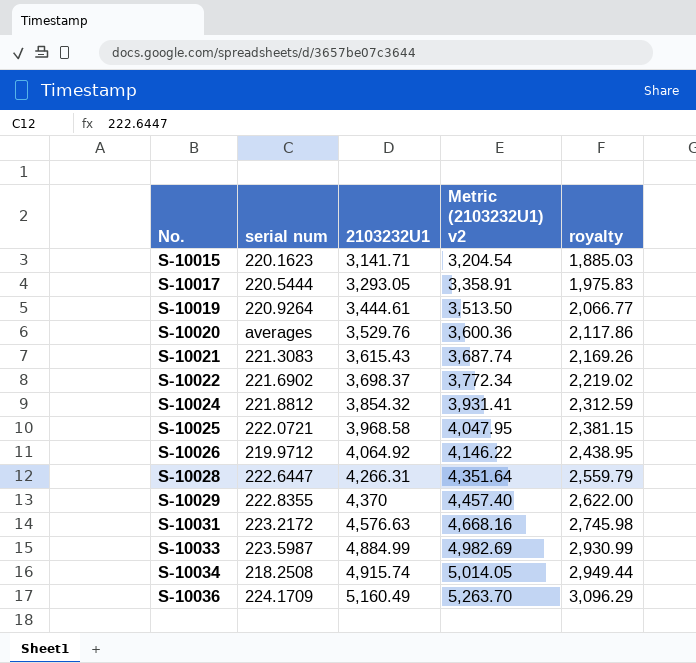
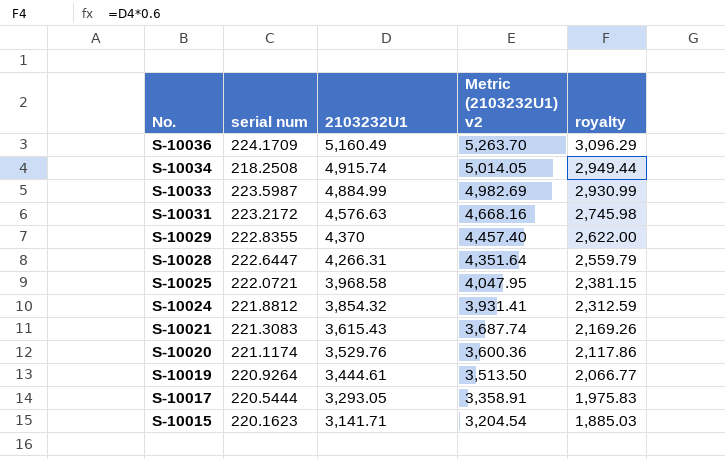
row order: No. ascending -> No. descending
row S-10022: 221.6902 | 3,698.37 | 3,772.34 | 2,219.02 -> none
row S-10026: 219.9712 | 4,064.92 | 4,146.22 | 2,438.95 -> none
S-10020 | serial num: averages -> 221.1174

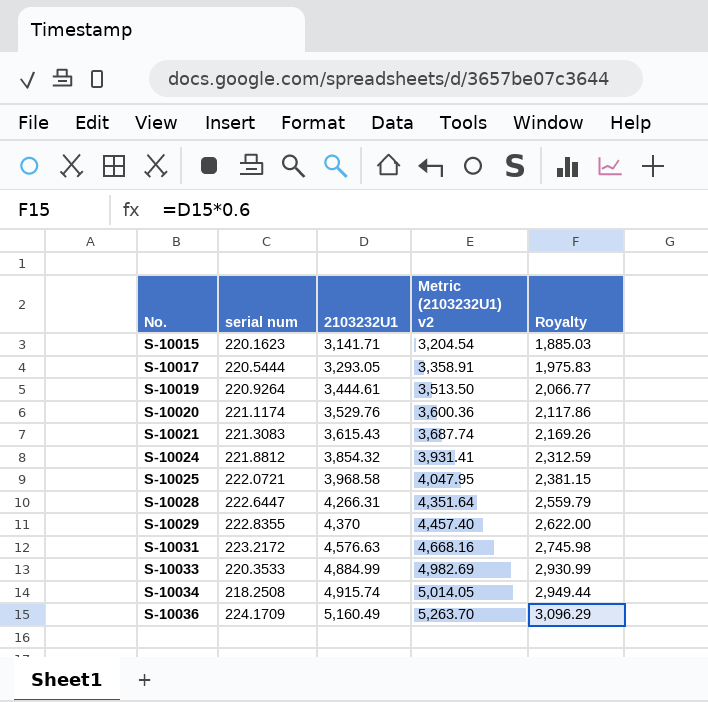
row order: No. descending -> No. ascending
column name: royalty -> Royalty
S-10033 | serial num: 223.5987 -> 220.3533

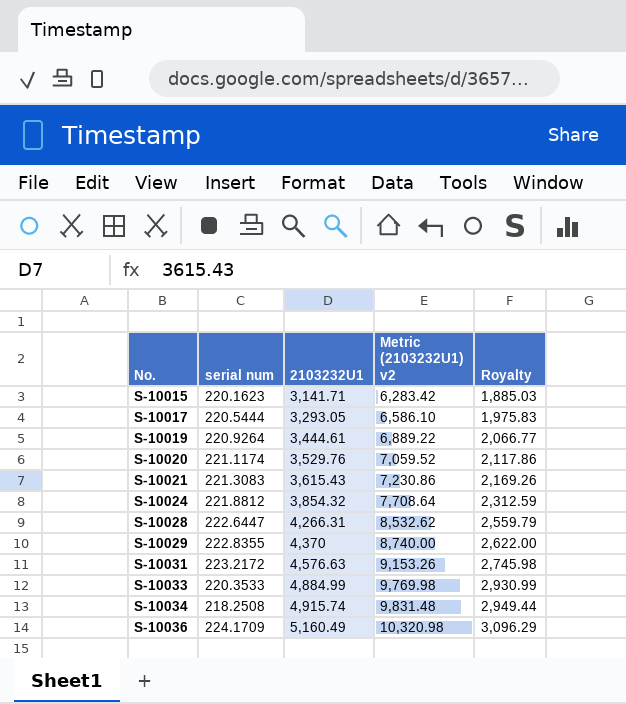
column Metric (2103232U1) v2 | formula: [2103232U1] * 1.02 -> [2103232U1] * 2
row S-10025: 222.0721 | 3,968.58 | 4,047.95 | 2,381.15 -> none

